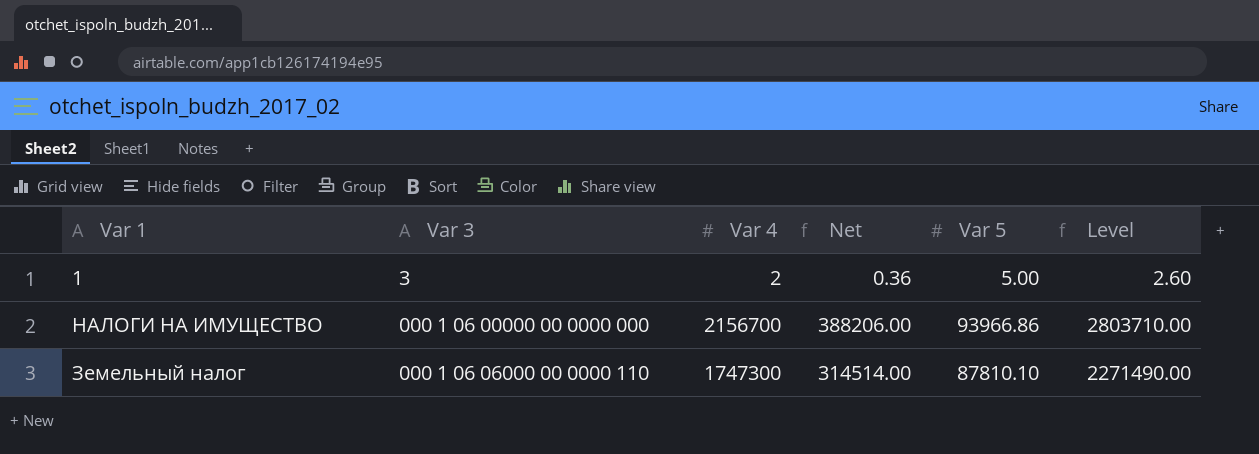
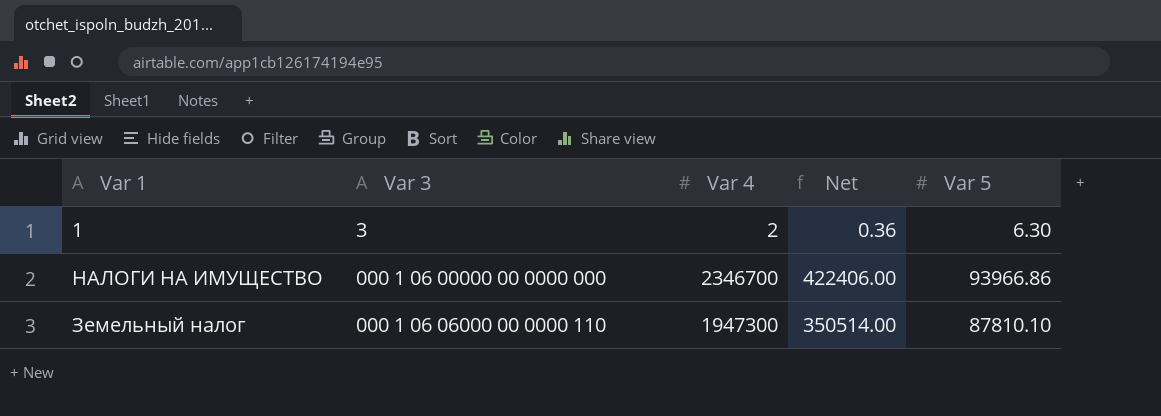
column Level | formula: [Var 4] * 1.3 -> none
1 | Var 5: 5.00 -> 6.30
НАЛОГИ НА ИМУЩЕСТВО | Var 4: 2156700 -> 2346700
НАЛОГИ НА ИМУЩЕСТВО | Net: 388206.00 -> 422406.00
Земельный налог | Var 4: 1747300 -> 1947300
Земельный налог | Net: 314514.00 -> 350514.00

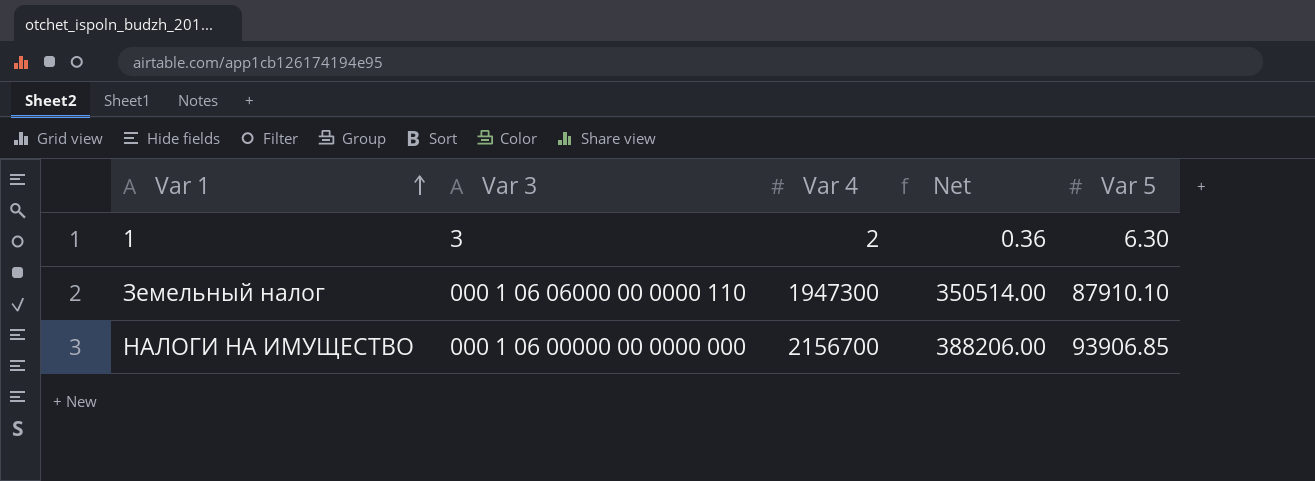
row order: none -> Var 1 ascending
Земельный налог | Var 5: 87810.10 -> 87910.10
НАЛОГИ НА ИМУЩЕСТВО | Var 4: 2346700 -> 2156700
НАЛОГИ НА ИМУЩЕСТВО | Net: 422406.00 -> 388206.00
НАЛОГИ НА ИМУЩЕСТВО | Var 5: 93966.86 -> 93906.85

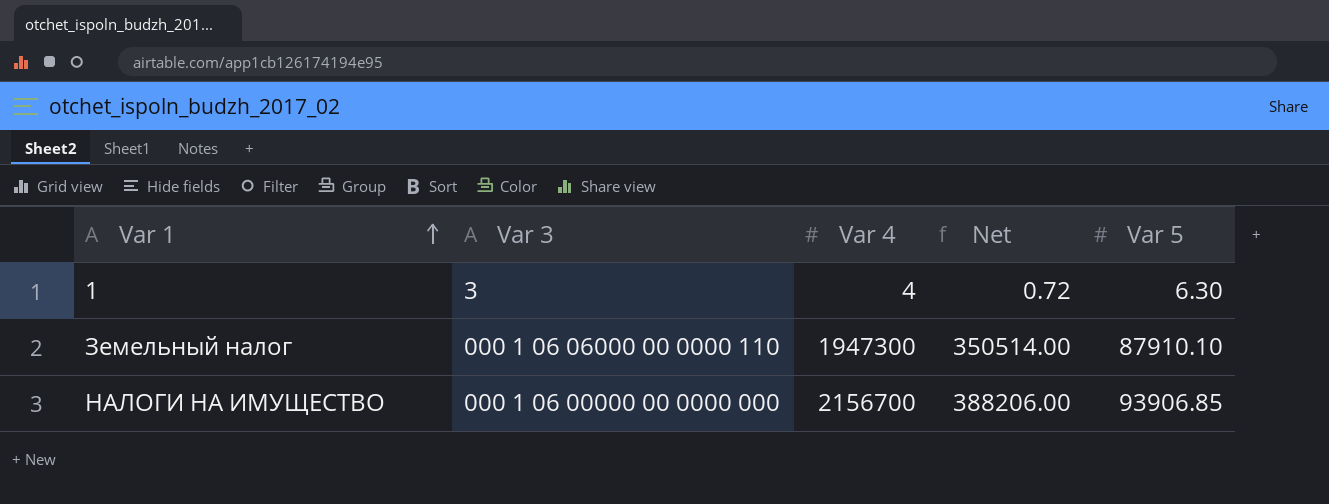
1 | Var 4: 2 -> 4
1 | Net: 0.36 -> 0.72

